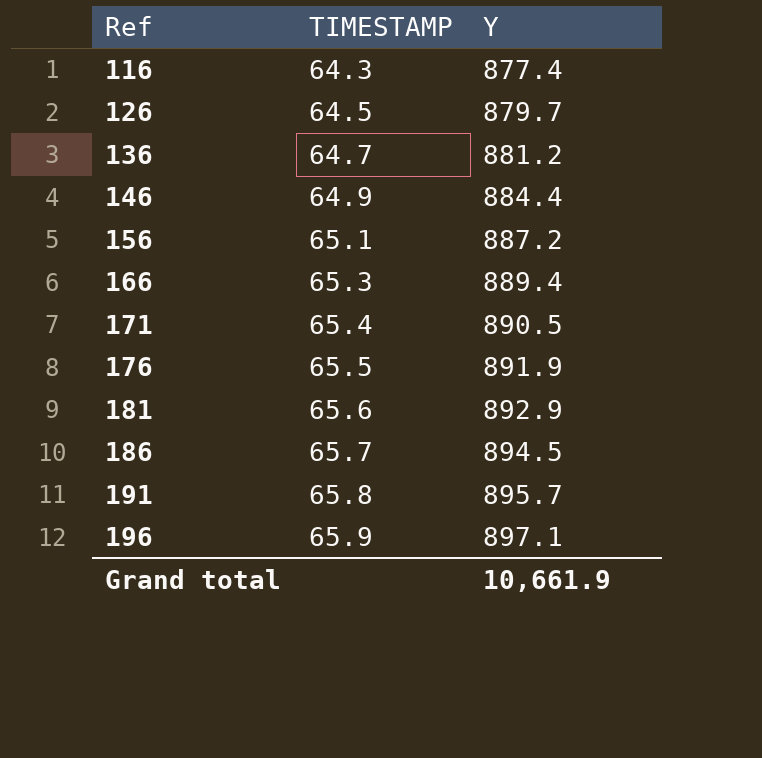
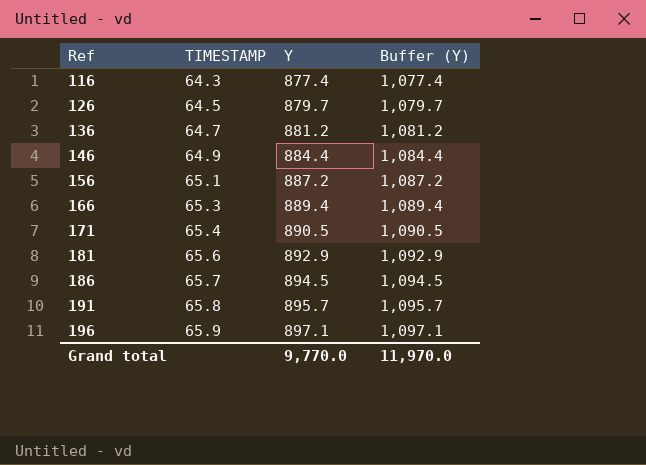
column Buffer (Y) | formula: none -> [Y] + 200
row 176: 65.5 | 891.9 -> none
Grand total | Y: 10,661.9 -> 9,770.0

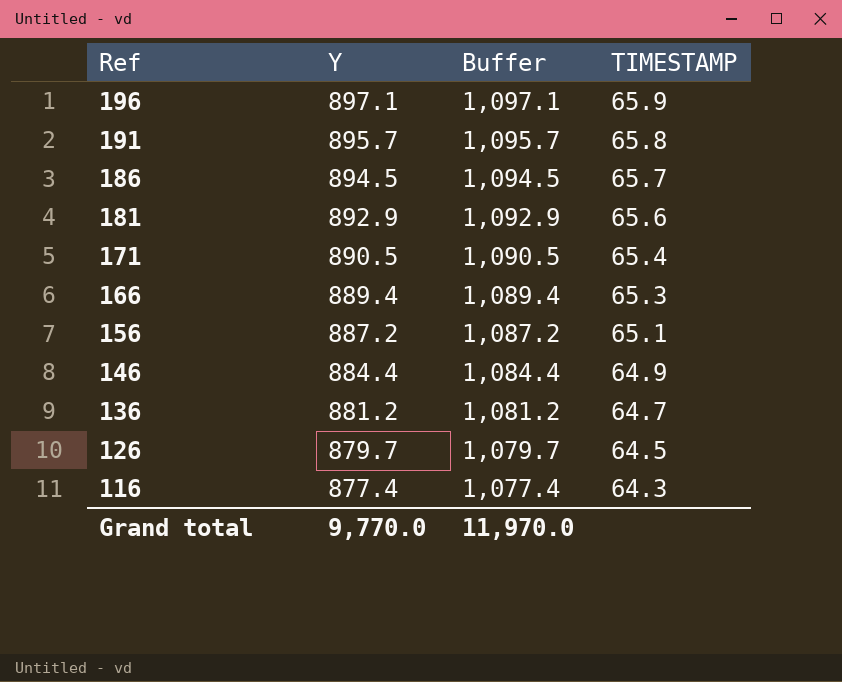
row order: Ref ascending -> Ref descending
column name: Buffer (Y) -> Buffer
column TIMESTAMP | position: 2 -> 4

